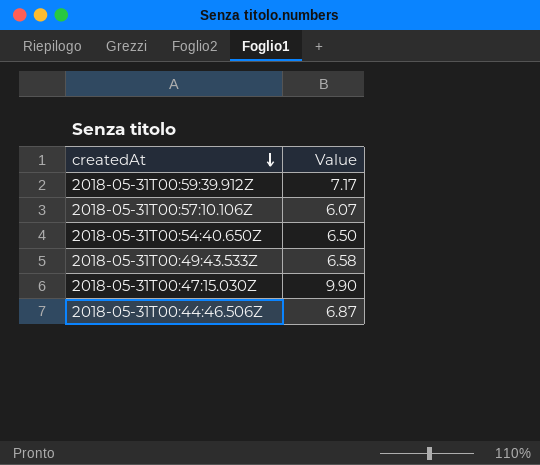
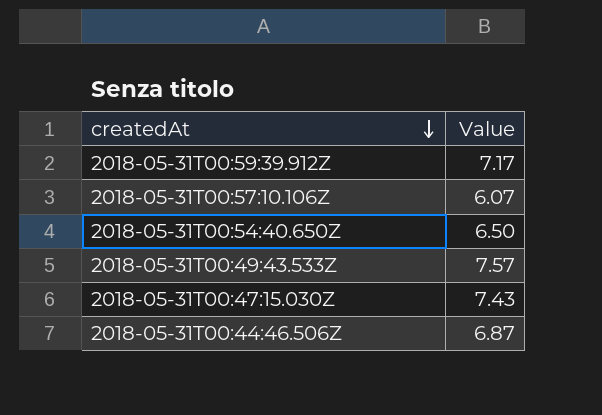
2018-05-31T00:49:43.533Z | Value: 6.58 -> 7.57
2018-05-31T00:47:15.030Z | Value: 9.90 -> 7.43

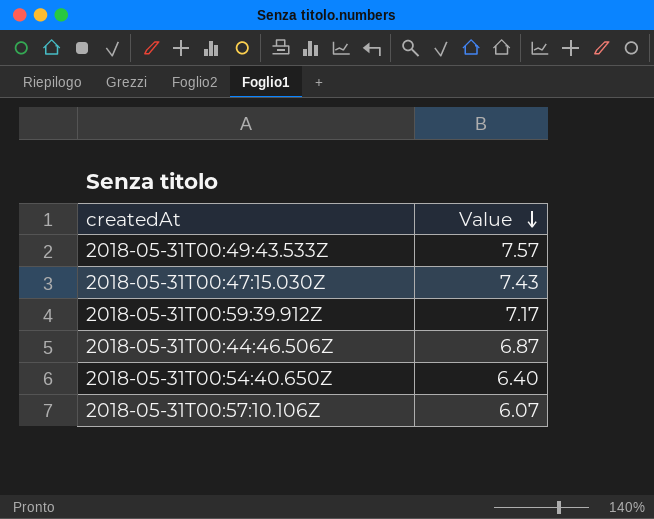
row order: createdAt descending -> Value descending
2018-05-31T00:54:40.650Z | Value: 6.50 -> 6.40

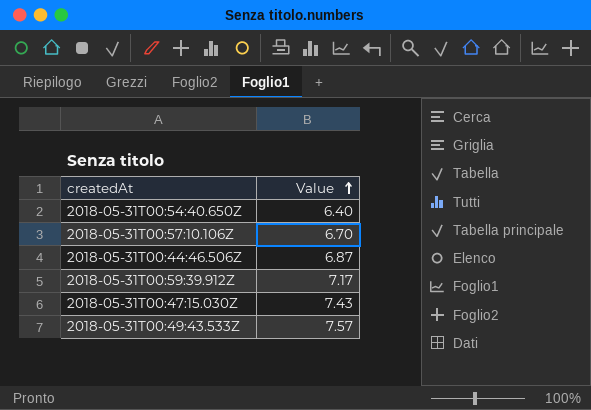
row order: Value descending -> Value ascending
2018-05-31T00:57:10.106Z | Value: 6.07 -> 6.70

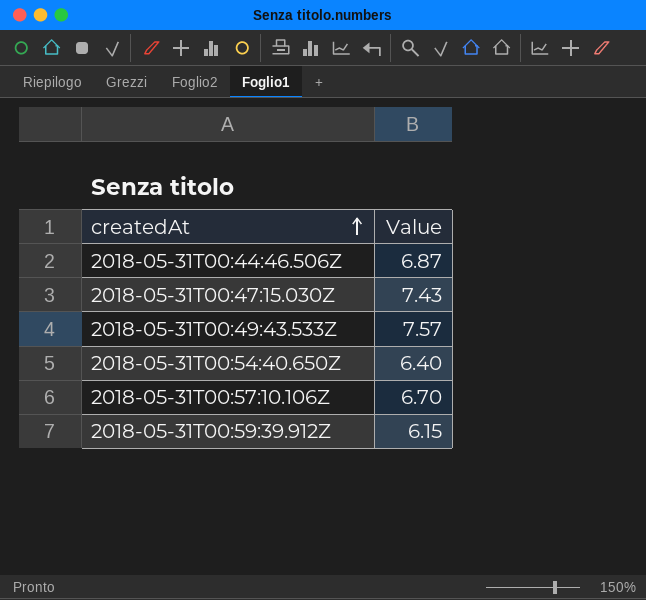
row order: Value ascending -> createdAt ascending
2018-05-31T00:59:39.912Z | Value: 7.17 -> 6.15

